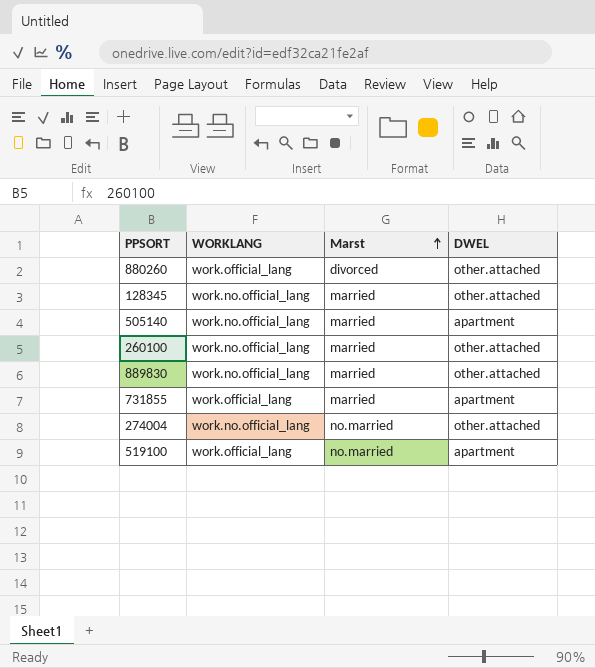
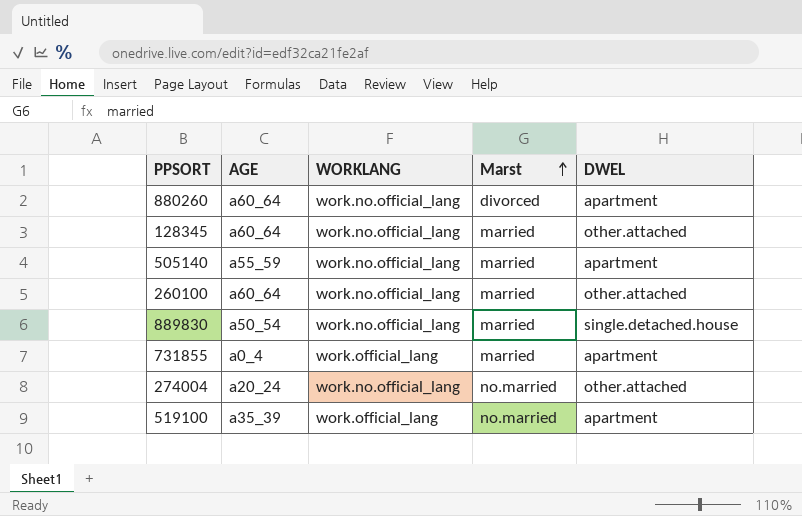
column AGE | position: none -> 2
880260 | WORKLANG: work.official_lang -> work.no.official_lang
880260 | DWEL: other.attached -> apartment
889830 | DWEL: other.attached -> single.detached.house

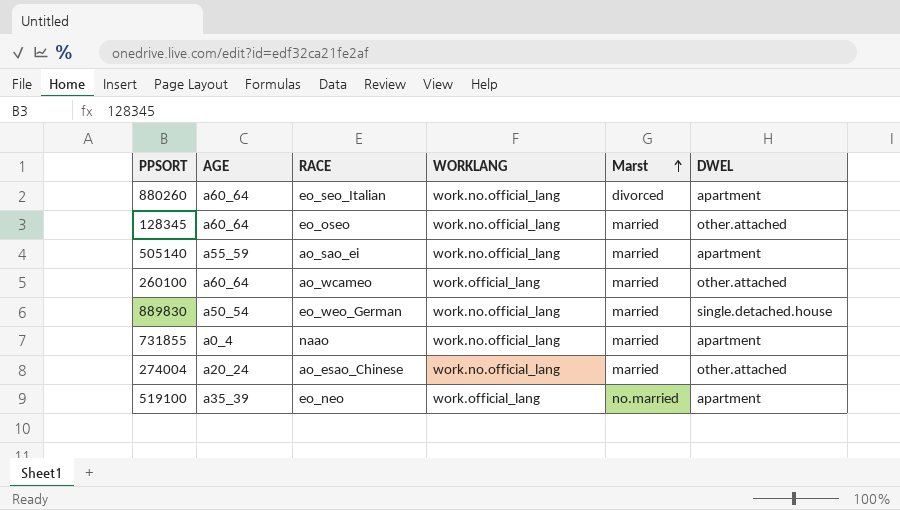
column RACE | position: none -> 3
260100 | WORKLANG: work.no.official_lang -> work.official_lang
731855 | WORKLANG: work.official_lang -> work.no.official_lang
274004 | Marst: no.married -> married

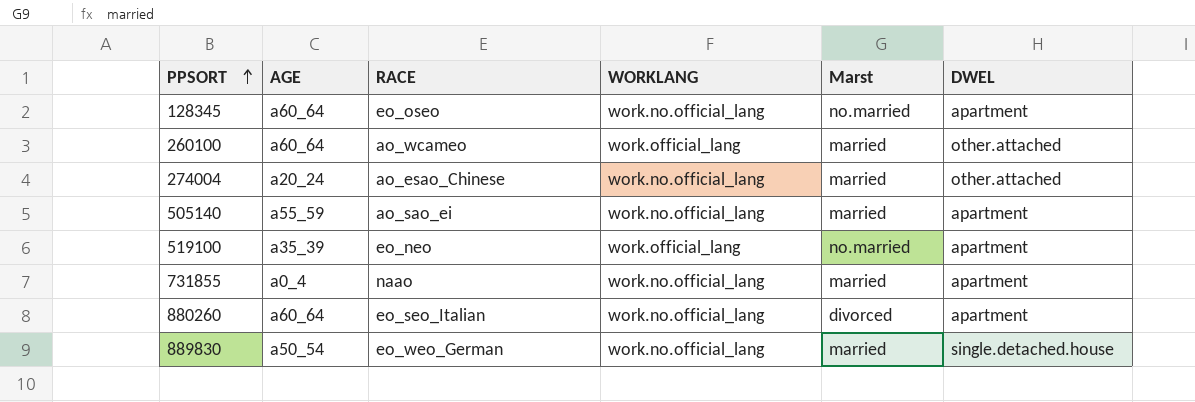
row order: Marst ascending -> PPSORT ascending
128345 | Marst: married -> no.married
128345 | DWEL: other.attached -> apartment

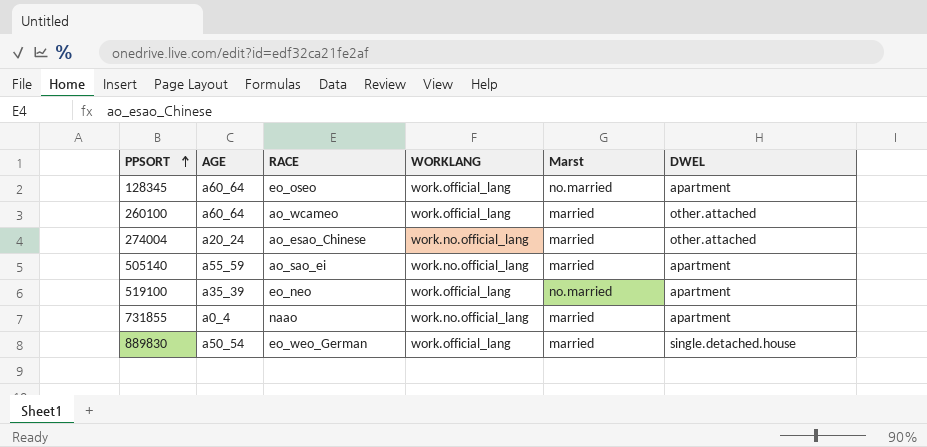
row 880260: a60_64 | eo_seo_Italian | work.no.official_lang | divorced | apartment -> none
128345 | WORKLANG: work.no.official_lang -> work.official_lang
889830 | WORKLANG: work.no.official_lang -> work.official_lang

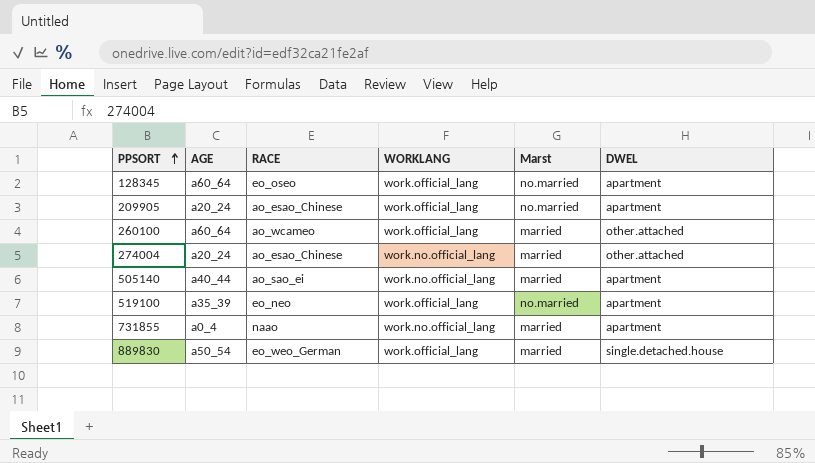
row 209905: none -> a20_24 | ao_esao_Chinese | work.official_lang | no.married | apartment
505140 | AGE: a55_59 -> a40_44

